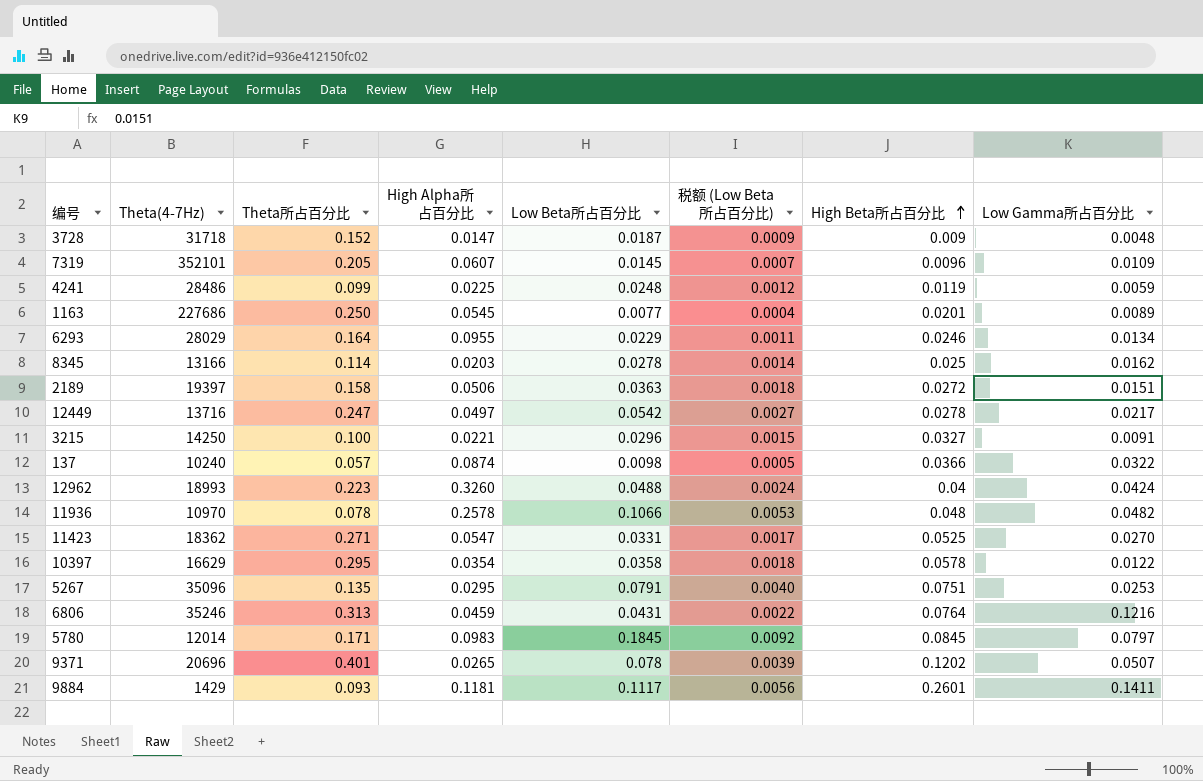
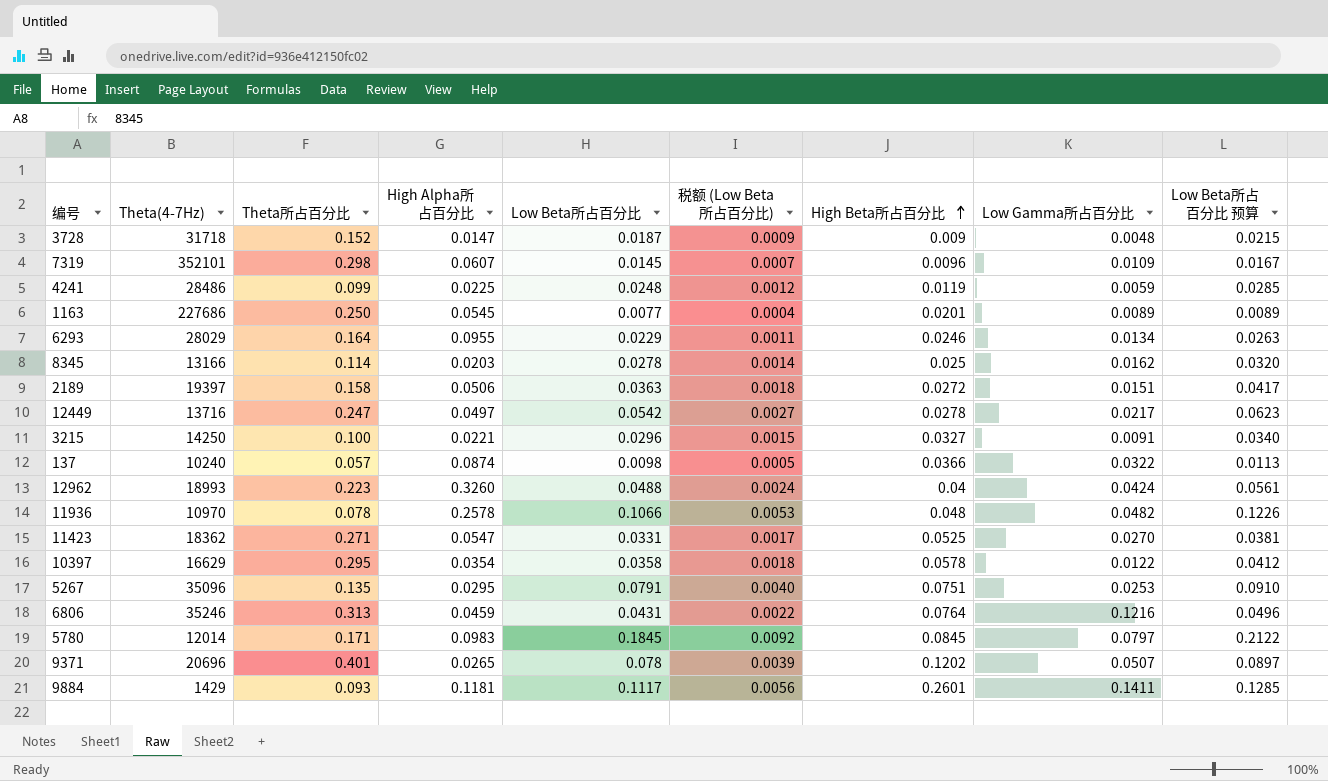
column Low Beta所占百分比 预算 | formula: none -> [Low Beta所占百分比] * 1.15
7319 | Theta所占百分比: 0.205 -> 0.298

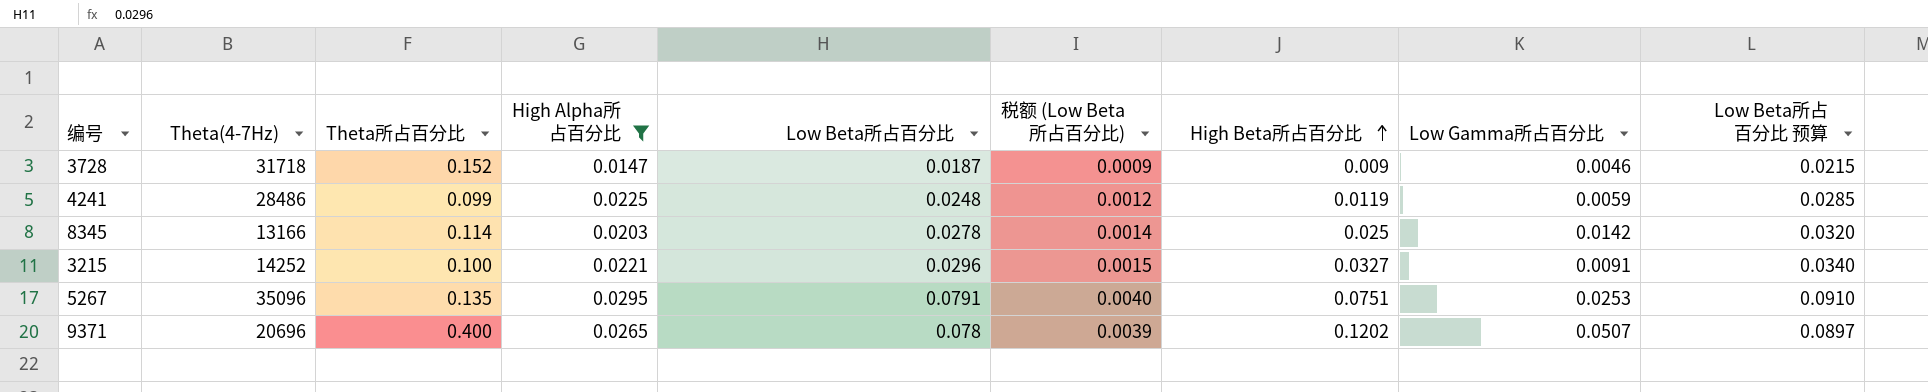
filter: none -> High Alpha所占百分比 <= 0.0295
3728 | Low Gamma所占百分比: 0.0048 -> 0.0046
8345 | Low Gamma所占百分比: 0.0162 -> 0.0142
3215 | Theta(4-7Hz): 14250 -> 14252
9371 | Theta所占百分比: 0.401 -> 0.400

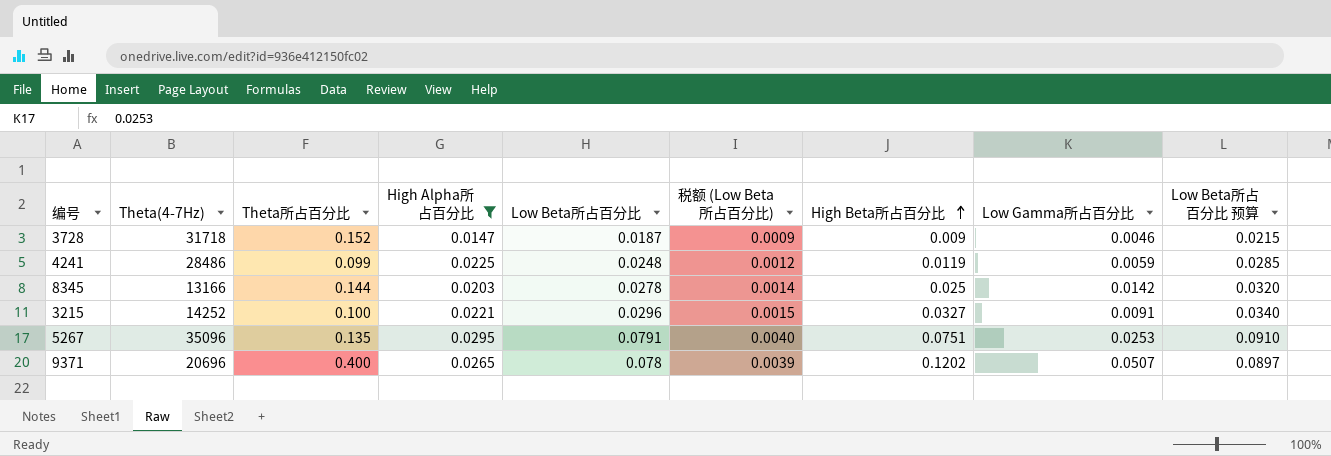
8345 | Theta所占百分比: 0.114 -> 0.144

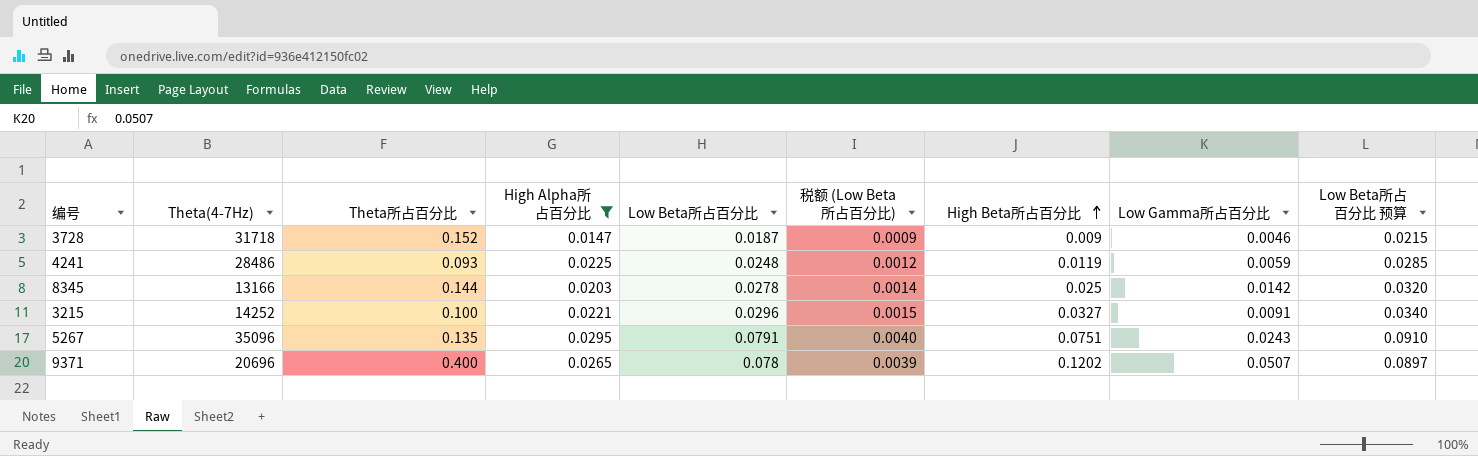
4241 | Theta所占百分比: 0.099 -> 0.093
5267 | Low Gamma所占百分比: 0.0253 -> 0.0243

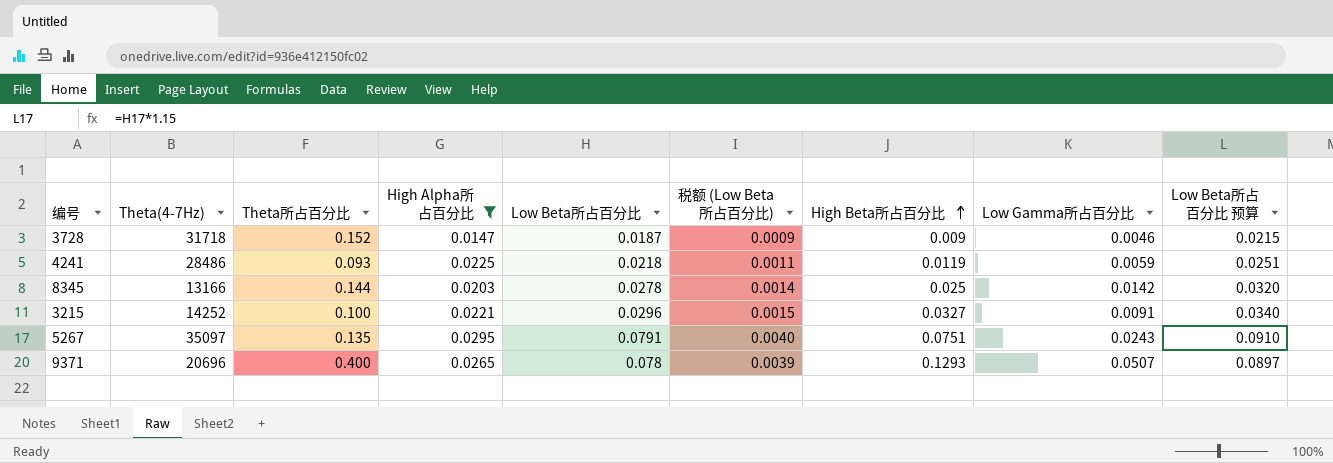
4241 | Low Beta所占百分比: 0.0248 -> 0.0218
4241 | 税额 (Low Beta所占百分比): 0.0012 -> 0.0011
4241 | Low Beta所占百分比 预算: 0.0285 -> 0.0251
5267 | Theta(4-7Hz): 35096 -> 35097
9371 | High Beta所占百分比: 0.1202 -> 0.1293

